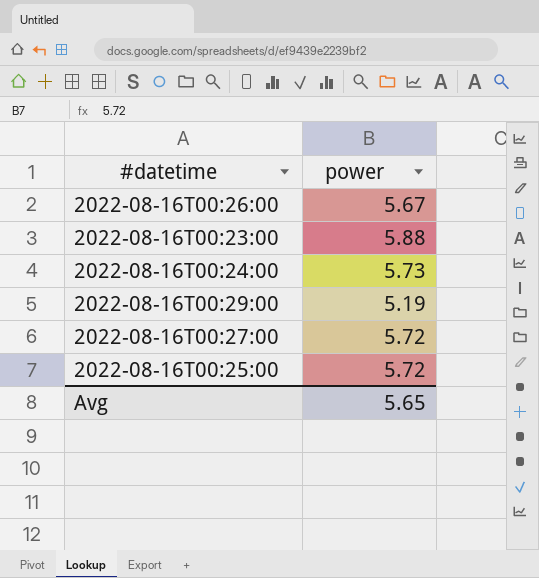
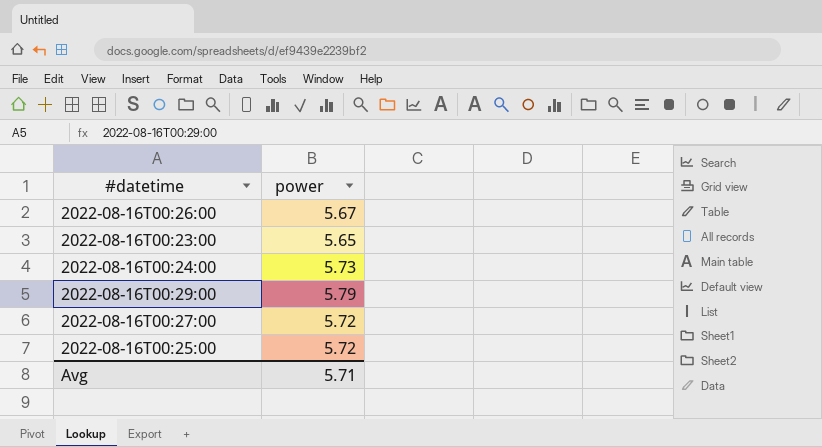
2022-08-16T00:23:00 | power: 5.88 -> 5.65
2022-08-16T00:29:00 | power: 5.19 -> 5.79
Avg | power: 5.65 -> 5.71

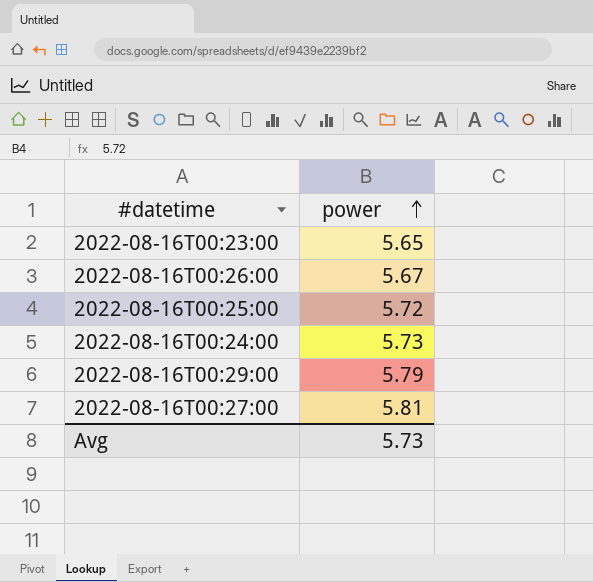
row order: none -> power ascending
2022-08-16T00:27:00 | power: 5.72 -> 5.81
Avg | power: 5.71 -> 5.73

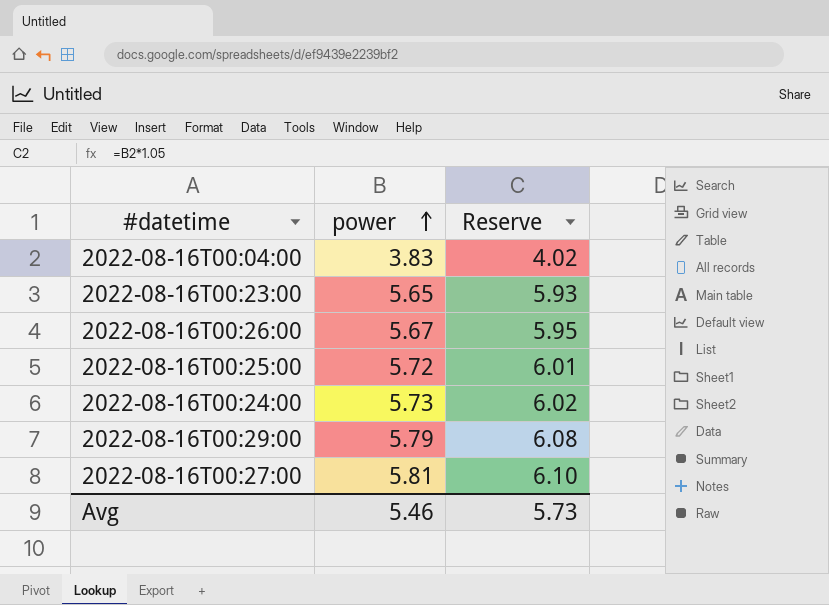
column Reserve | formula: none -> [power] * 1.05
row 2022-08-16T00:04:00: none -> 3.83 | 4.02
Avg | power: 5.73 -> 5.46

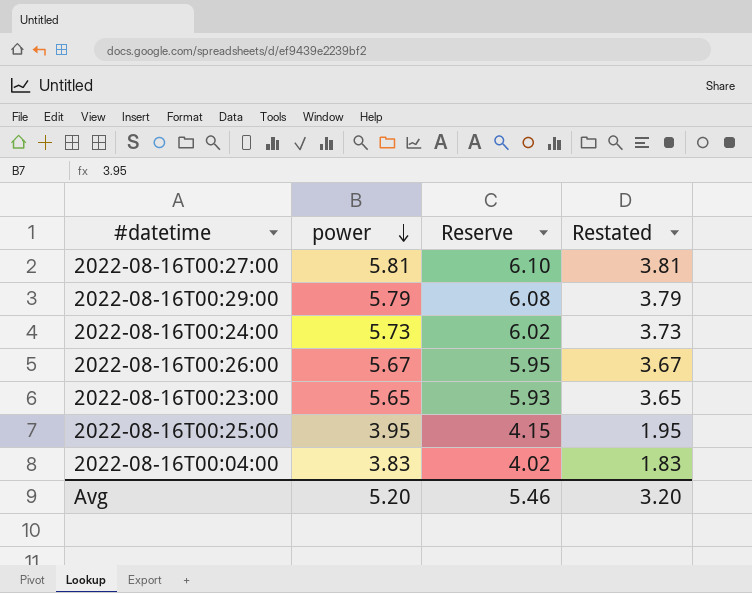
row order: power ascending -> power descending
column Restated | formula: none -> [power] - 2
2022-08-16T00:25:00 | power: 5.72 -> 3.95
2022-08-16T00:25:00 | Reserve: 6.01 -> 4.15
Avg | power: 5.46 -> 5.20
Avg | Reserve: 5.73 -> 5.46

